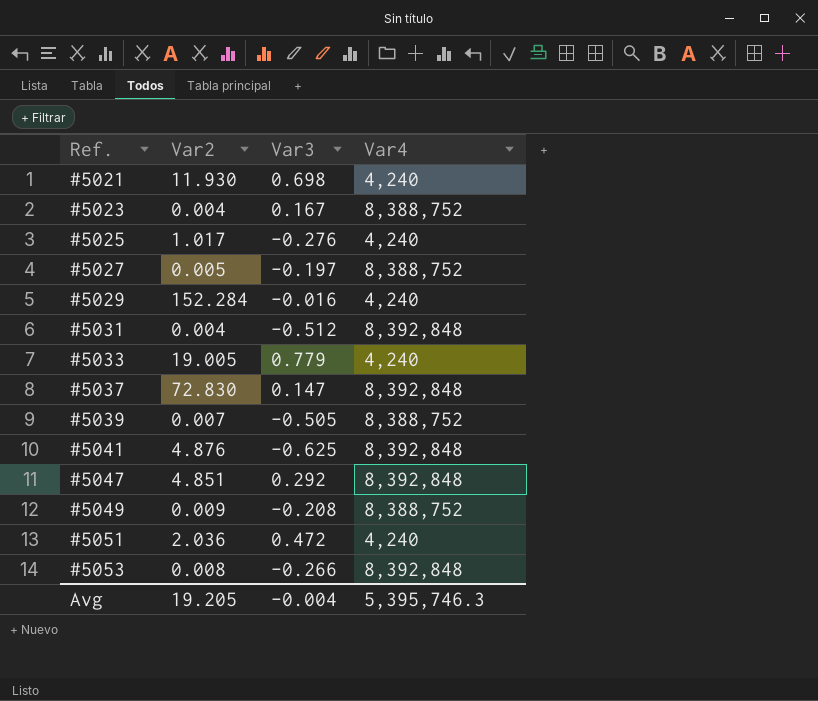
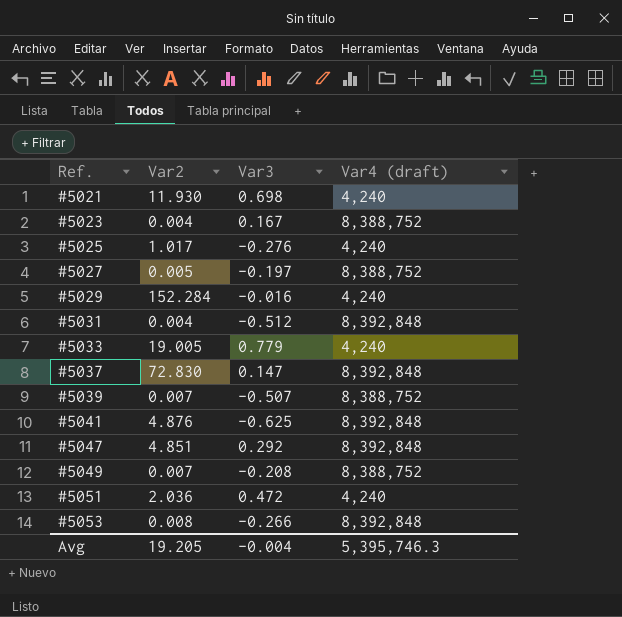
column name: Var4 -> Var4 (draft)
#5039 | Var3: -0.505 -> -0.507
#5049 | Var2: 0.009 -> 0.007

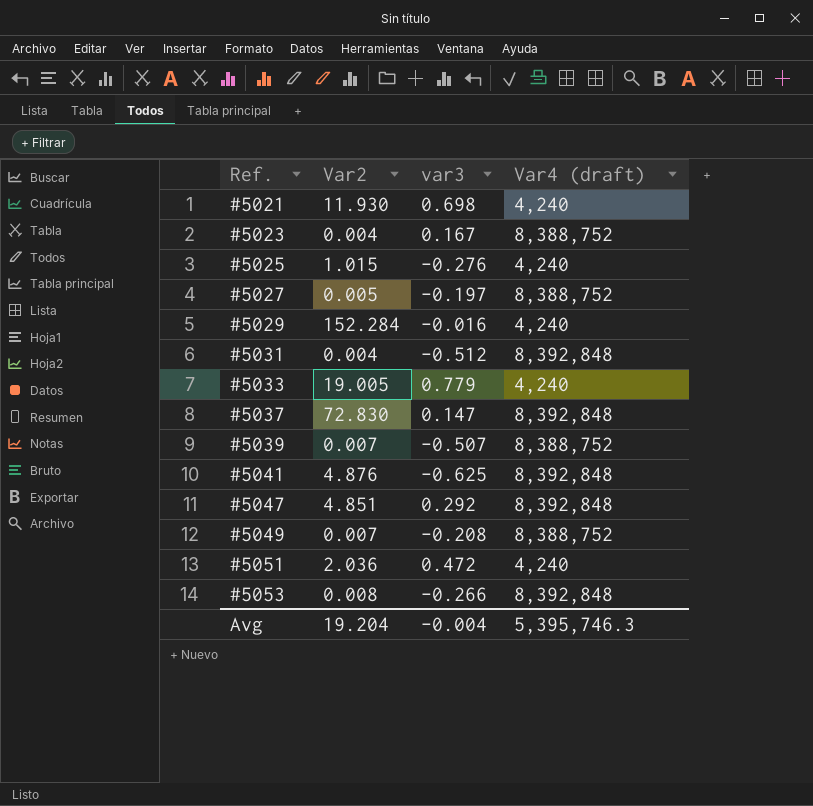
column name: Var3 -> var3
#5025 | Var2: 1.017 -> 1.015
Avg | Var2: 19.205 -> 19.204

